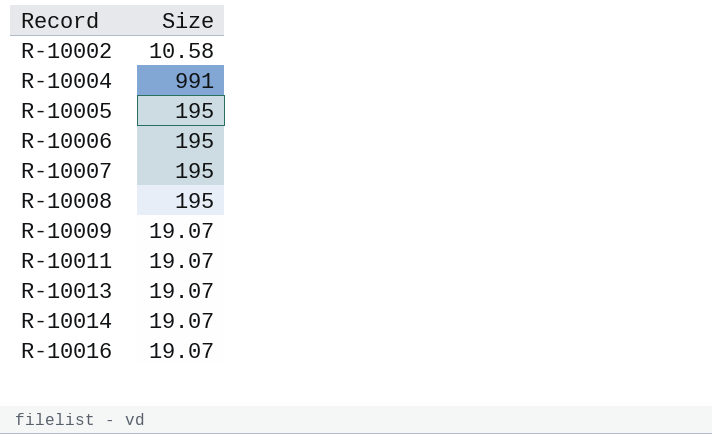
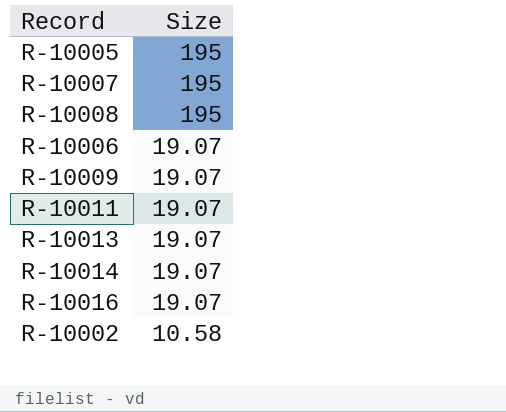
row order: Record ascending -> Size descending
row R-10004: 991 -> none
R-10006 | Size: 195 -> 19.07

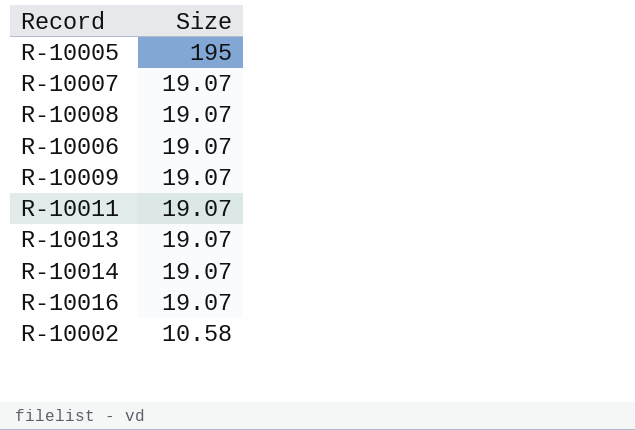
R-10007 | Size: 195 -> 19.07
R-10008 | Size: 195 -> 19.07

